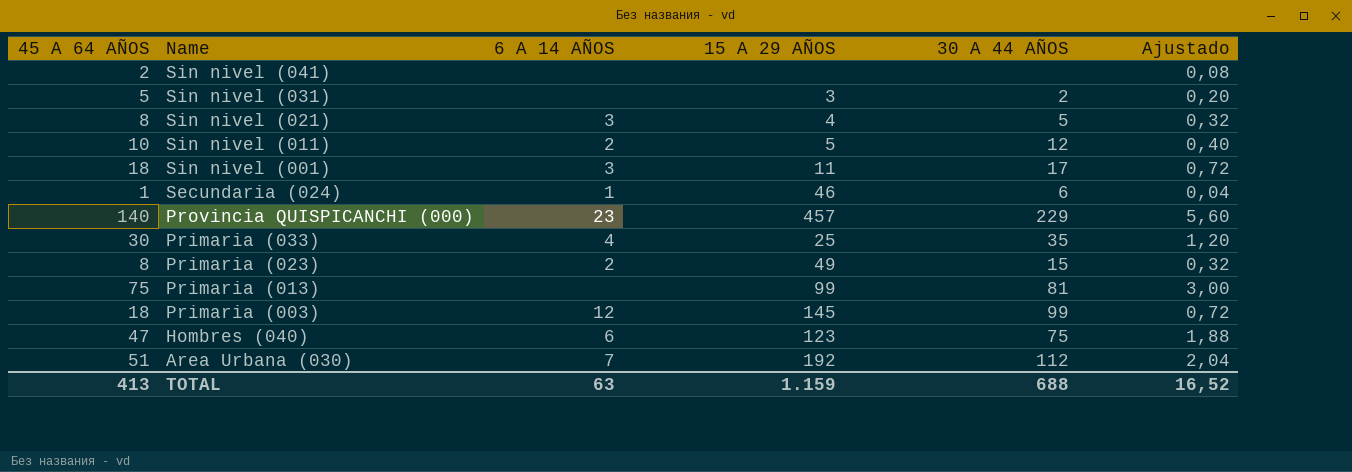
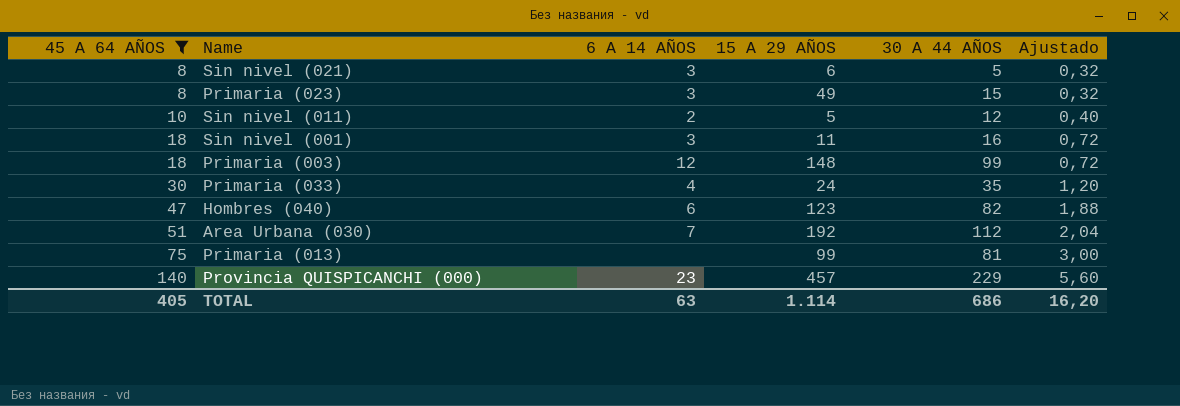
filter: none -> 45 A 64 AÑOS >= 8
row order: Name descending -> 45 A 64 AÑOS ascending
Sin nivel (021) | 15 A 29 AÑOS: 4 -> 6
Primaria (023) | 6 A 14 AÑOS: 2 -> 3
Sin nivel (001) | 30 A 44 AÑOS: 17 -> 16
Primaria (003) | 15 A 29 AÑOS: 145 -> 148
Primaria (033) | 15 A 29 AÑOS: 25 -> 24
Hombres (040) | 30 A 44 AÑOS: 75 -> 82
TOTAL | 45 A 64 AÑOS: 413 -> 405
TOTAL | 15 A 29 AÑOS: 1.159 -> 1.114
TOTAL | 30 A 44 AÑOS: 688 -> 686
TOTAL | Ajustado: 16,52 -> 16,20

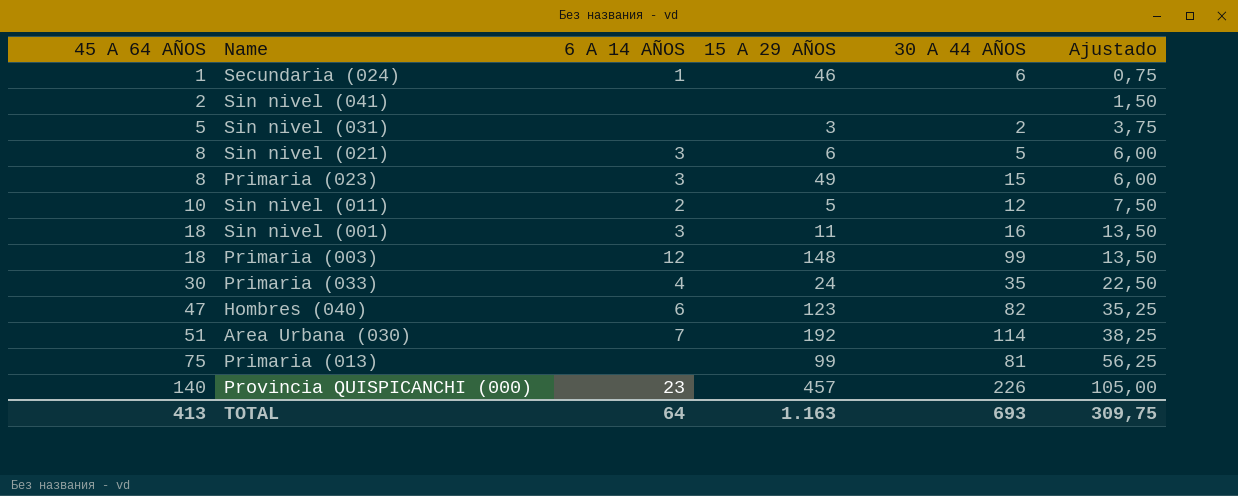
filter: 45 A 64 AÑOS >= 8 -> none
column Ajustado | formula: [45 A 64 AÑOS] * 0,04 -> [45 A 64 AÑOS] * 0,75
Area Urbana (030) | 30 A 44 AÑOS: 112 -> 114
Provincia QUISPICANCHI (000) | 30 A 44 AÑOS: 229 -> 226
TOTAL | 45 A 64 AÑOS: 405 -> 413
TOTAL | 6 A 14 AÑOS: 63 -> 64
TOTAL | 15 A 29 AÑOS: 1.114 -> 1.163
TOTAL | 30 A 44 AÑOS: 686 -> 693
TOTAL | Ajustado: 16,20 -> 309,75

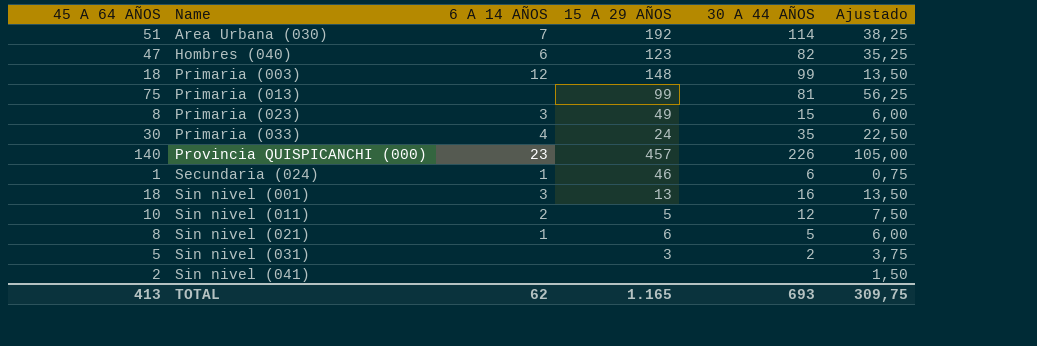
row order: 45 A 64 AÑOS ascending -> Name ascending
Sin nivel (001) | 15 A 29 AÑOS: 11 -> 13
Sin nivel (021) | 6 A 14 AÑOS: 3 -> 1
TOTAL | 6 A 14 AÑOS: 64 -> 62
TOTAL | 15 A 29 AÑOS: 1.163 -> 1.165

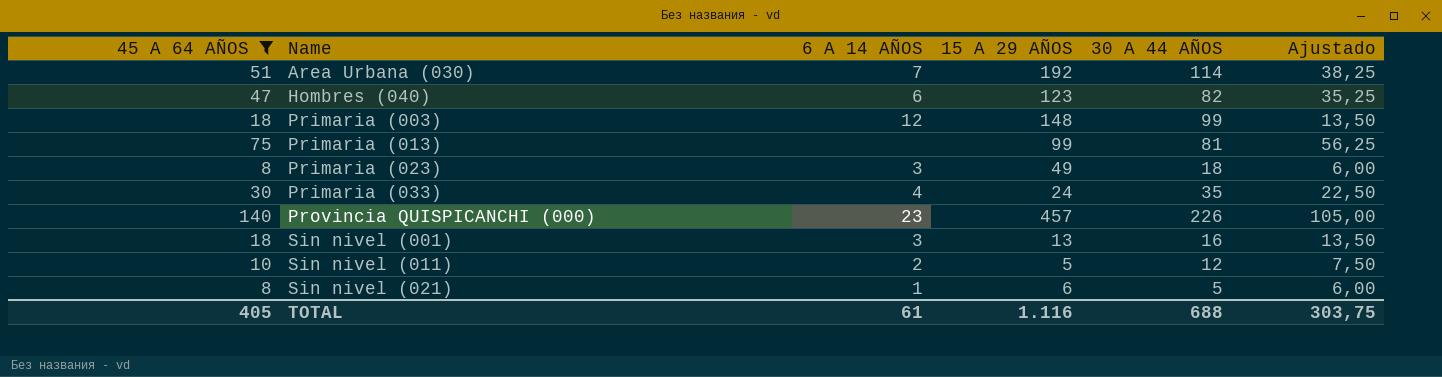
filter: none -> 45 A 64 AÑOS >= 8
Primaria (023) | 30 A 44 AÑOS: 15 -> 18
TOTAL | 45 A 64 AÑOS: 413 -> 405
TOTAL | 6 A 14 AÑOS: 62 -> 61
TOTAL | 15 A 29 AÑOS: 1.165 -> 1.116
TOTAL | 30 A 44 AÑOS: 693 -> 688
TOTAL | Ajustado: 309,75 -> 303,75

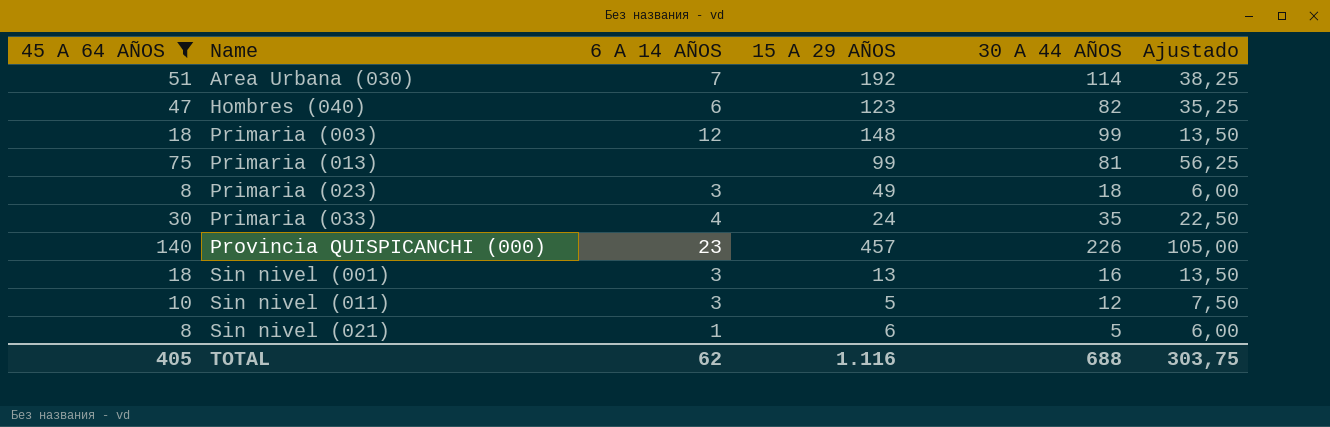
Sin nivel (011) | 6 A 14 AÑOS: 2 -> 3
TOTAL | 6 A 14 AÑOS: 61 -> 62

